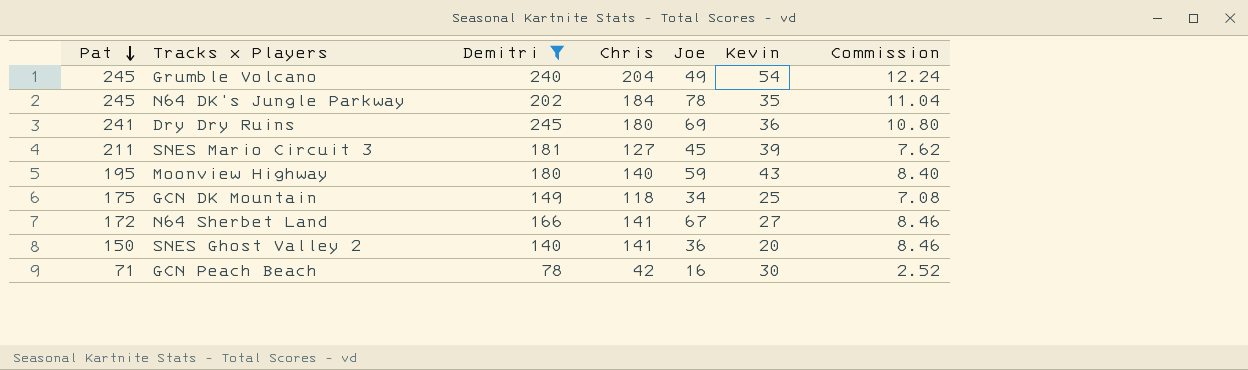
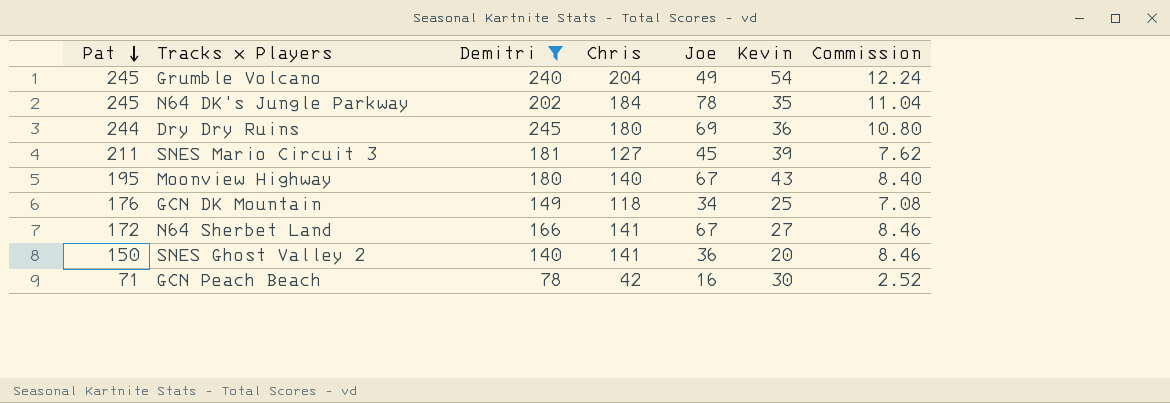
Dry Dry Ruins | Pat: 241 -> 244
Moonview Highway | Joe: 59 -> 67
GCN DK Mountain | Pat: 175 -> 176

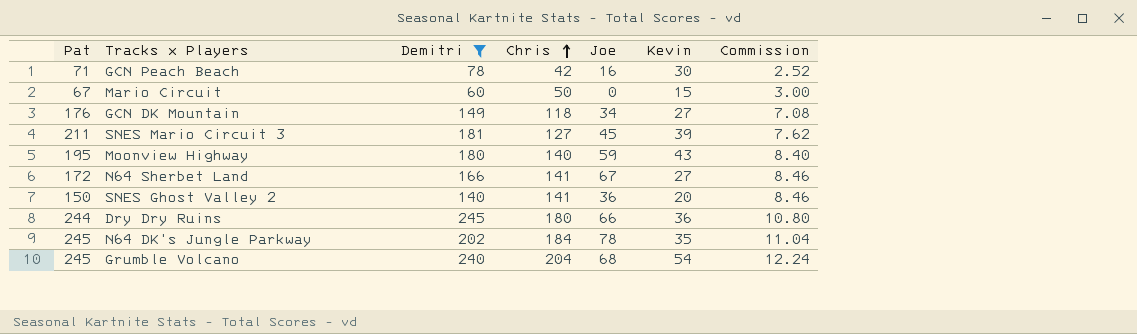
row order: Pat descending -> Chris ascending
row Mario Circuit: none -> 67 | 60 | 50 | 0 | 15 | 3.00
GCN DK Mountain | Kevin: 25 -> 27
Moonview Highway | Joe: 67 -> 59
Dry Dry Ruins | Joe: 69 -> 66
Grumble Volcano | Joe: 49 -> 68

